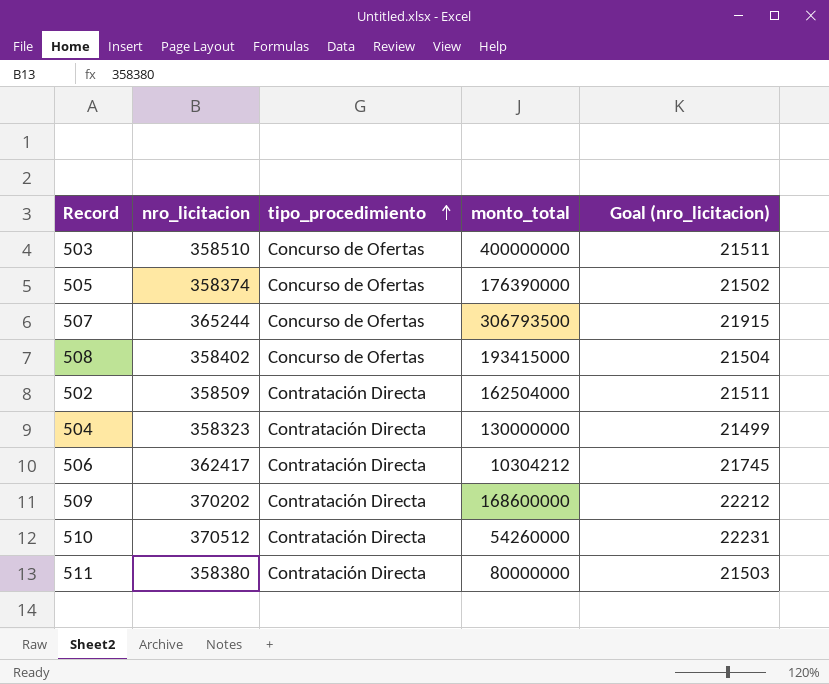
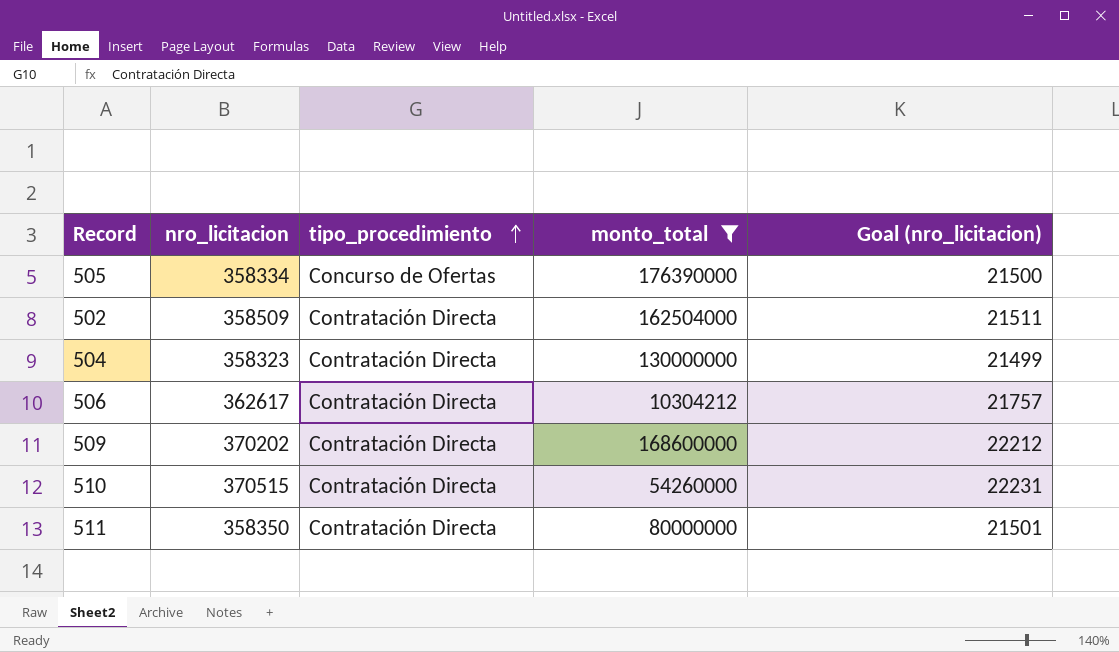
filter: none -> monto_total <= 176390000
505 | nro_licitacion: 358374 -> 358334
505 | Goal (nro_licitacion): 21502 -> 21500
506 | nro_licitacion: 362417 -> 362617
506 | Goal (nro_licitacion): 21745 -> 21757
510 | nro_licitacion: 370512 -> 370515
511 | nro_licitacion: 358380 -> 358350
511 | Goal (nro_licitacion): 21503 -> 21501

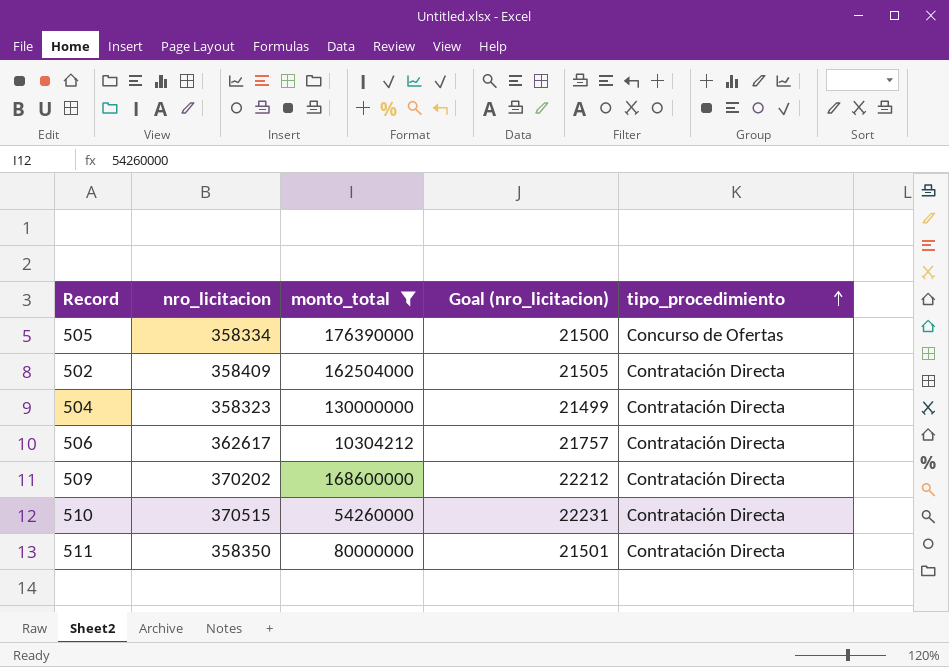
column tipo_procedimiento | position: 3 -> 5
502 | nro_licitacion: 358509 -> 358409
502 | Goal (nro_licitacion): 21511 -> 21505

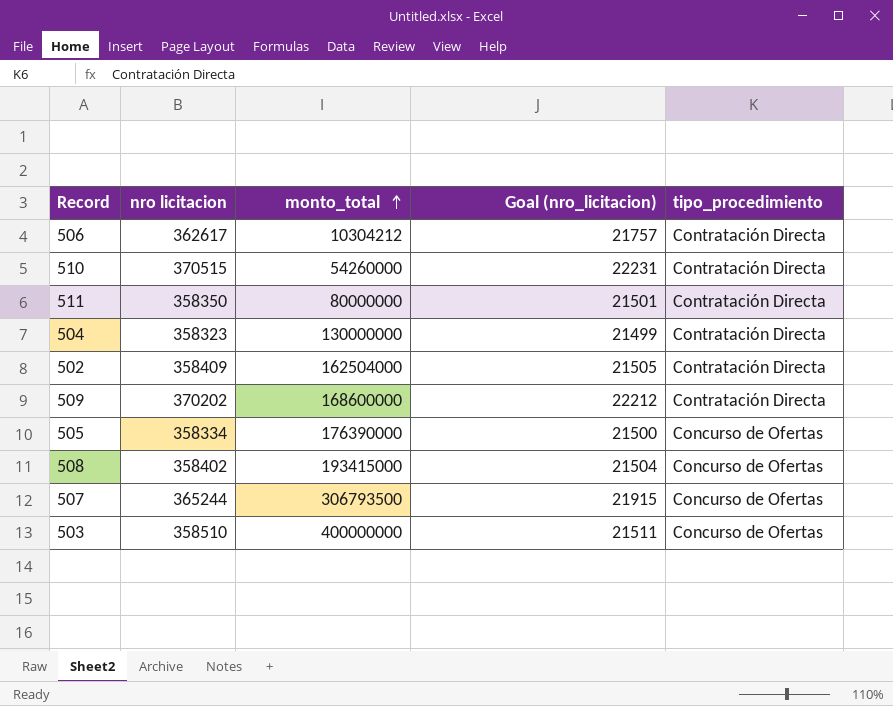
filter: monto_total <= 176390000 -> none
row order: tipo_procedimiento ascending -> monto_total ascending
column name: nro_licitacion -> nro licitacion

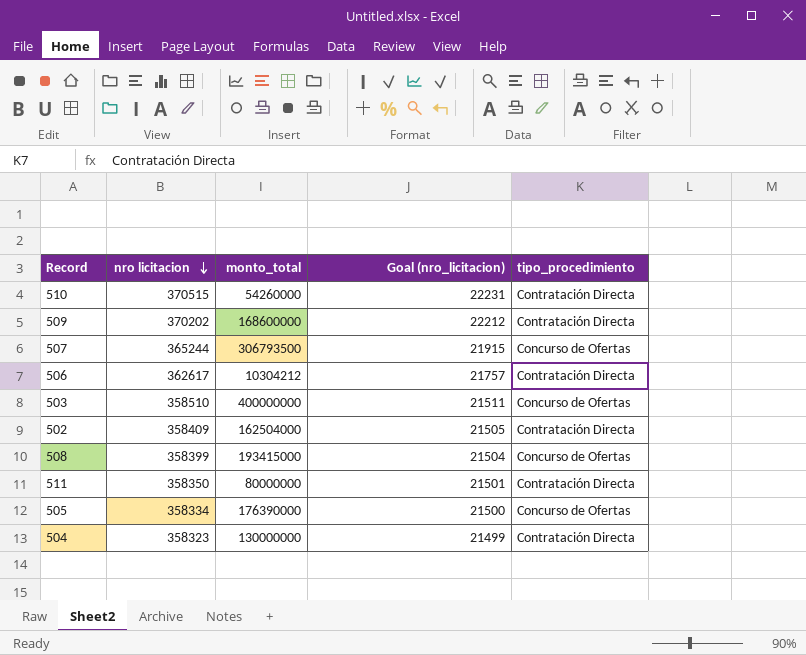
row order: monto_total ascending -> nro licitacion descending
508 | nro licitacion: 358402 -> 358399

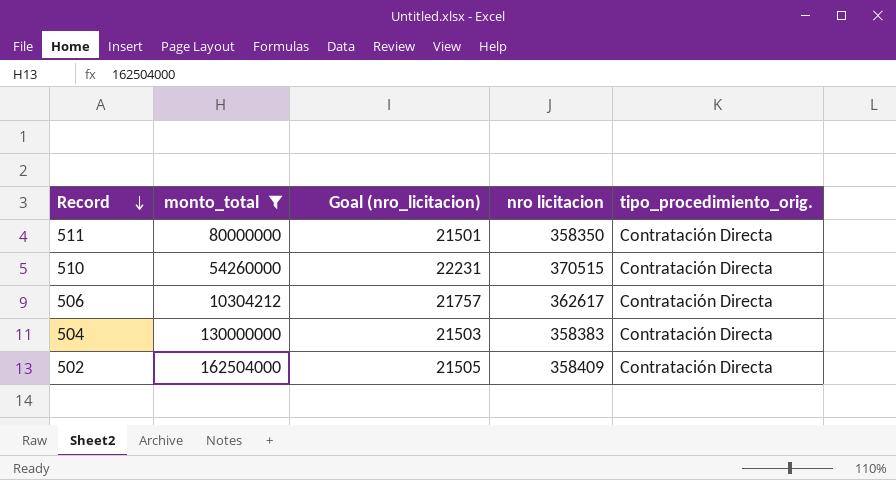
filter: none -> monto_total <= 162504000
row order: nro licitacion descending -> Record descending
column nro licitacion | position: 2 -> 4
column name: tipo_procedimiento -> tipo_procedimiento_orig.
504 | Goal (nro_licitacion): 21499 -> 21503
504 | nro licitacion: 358323 -> 358383

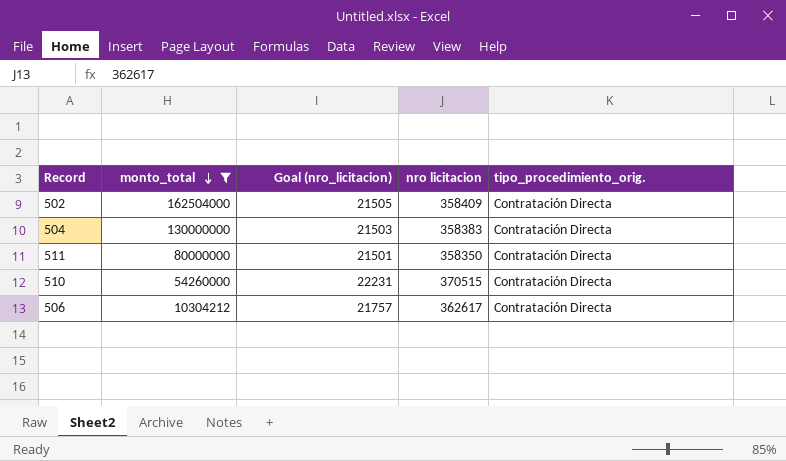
row order: Record descending -> monto_total descending

